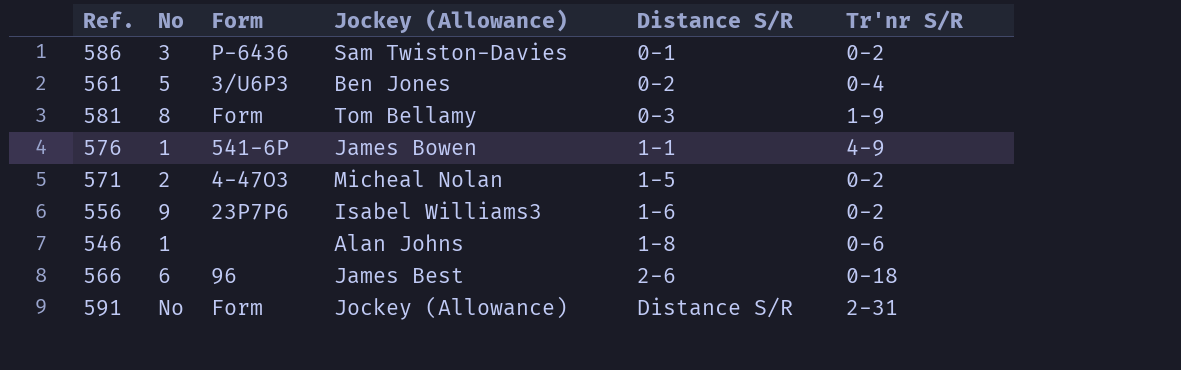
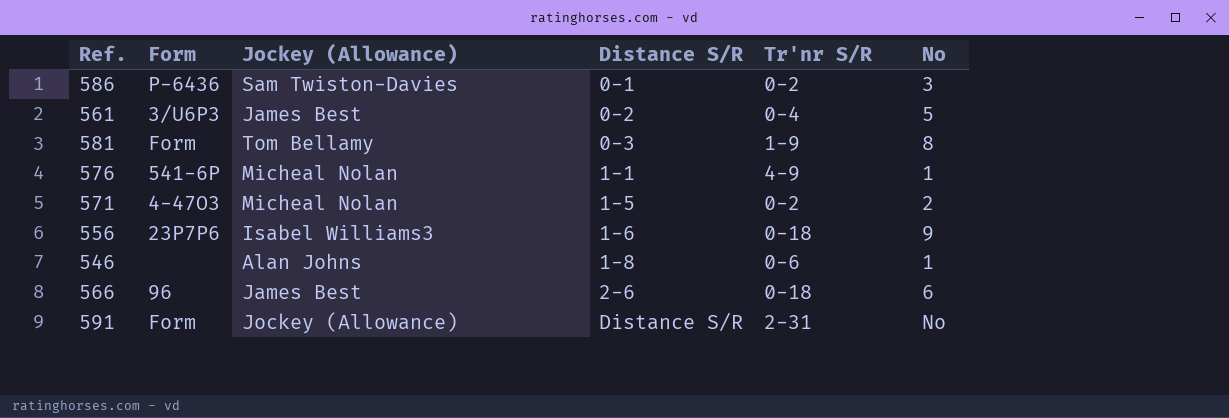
column No | position: 2 -> 6
561 | Jockey (Allowance): Ben Jones -> James Best
576 | Jockey (Allowance): James Bowen -> Micheal Nolan
556 | Tr'nr S/R: 0-2 -> 0-18

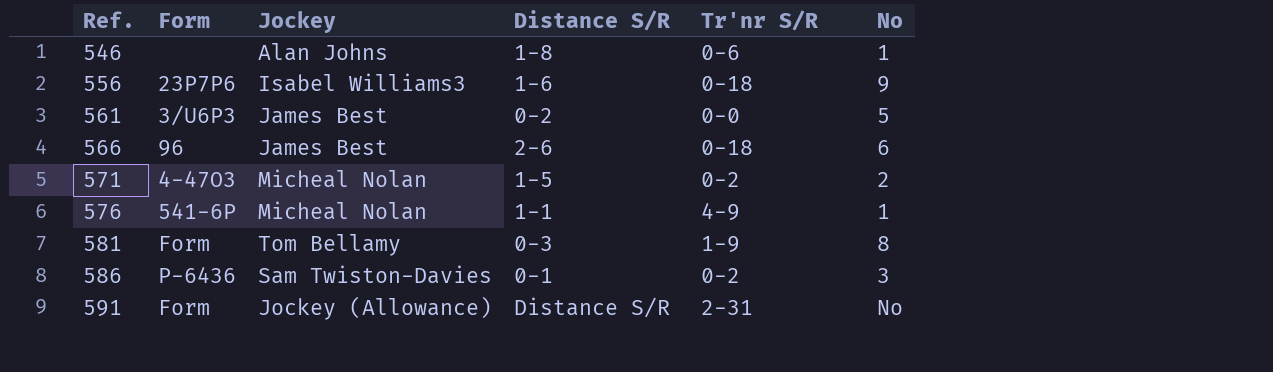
row order: Distance S/R ascending -> Ref. ascending
column name: Jockey (Allowance) -> Jockey
561 | Tr'nr S/R: 0-4 -> 0-0

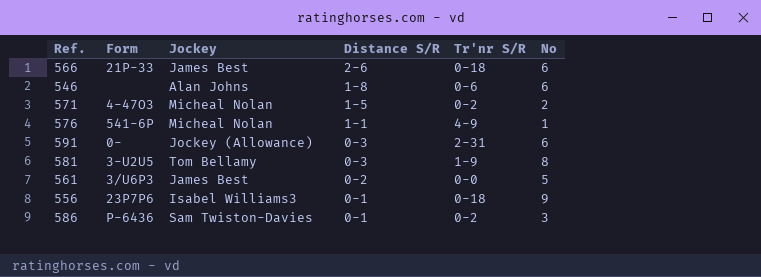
row order: Ref. ascending -> Distance S/R descending
566 | Form: 96 -> 21P-33
546 | No: 1 -> 6
591 | Form: Form -> 0-
591 | Distance S/R: Distance S/R -> 0-3
591 | No: No -> 6
581 | Form: Form -> 3-U2U5
556 | Distance S/R: 1-6 -> 0-1

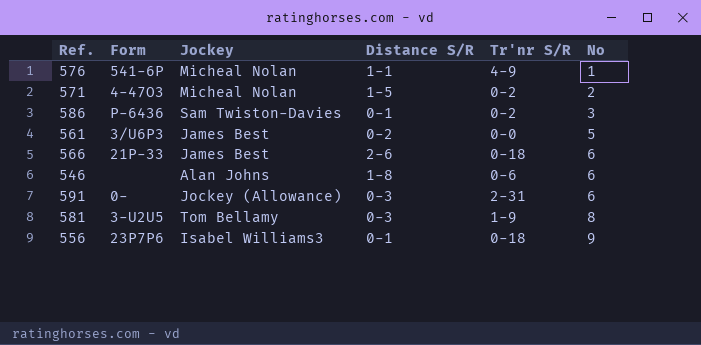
row order: Distance S/R descending -> No ascending

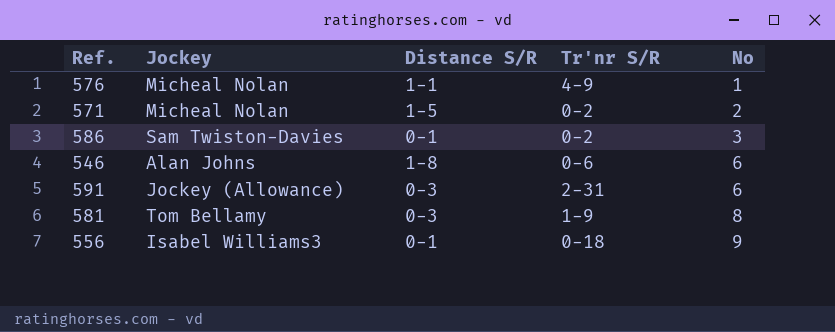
column Form | position: 2 -> none
row 561: 3/U6P3 | James Best | 0-2 | 0-0 | 5 -> none
row 566: 21P-33 | James Best | 2-6 | 0-18 | 6 -> none

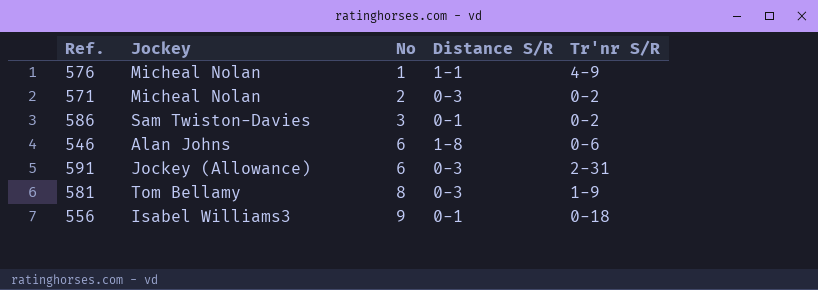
column No | position: 5 -> 3
571 | Distance S/R: 1-5 -> 0-3

